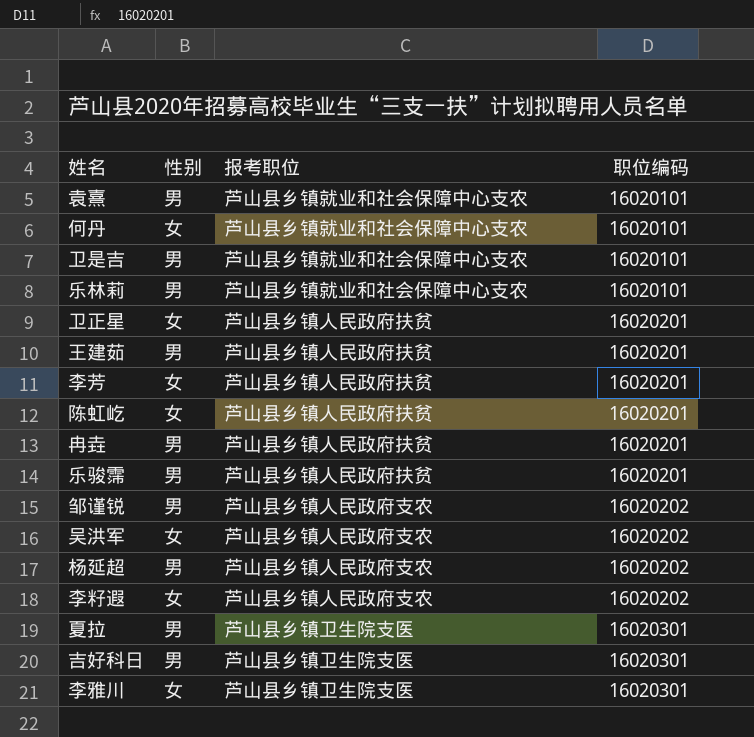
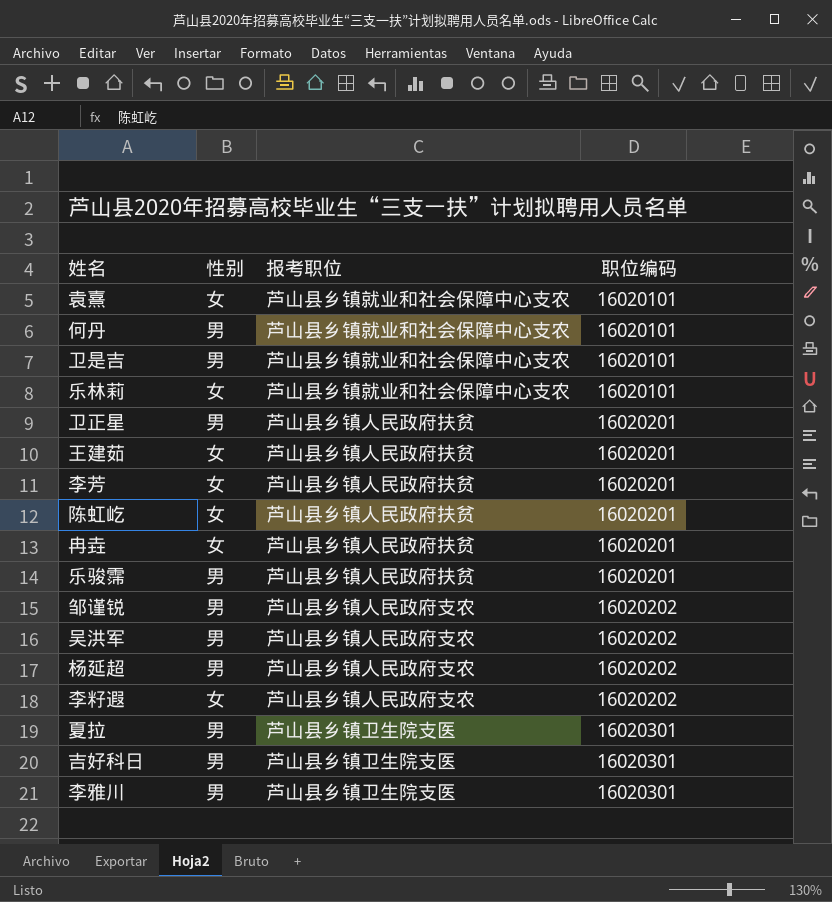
袁熹 | 性别: 男 -> 女
何丹 | 性别: 女 -> 男
乐林莉 | 性别: 男 -> 女
卫正星 | 性别: 女 -> 男
王建茹 | 性别: 男 -> 女
冉垚 | 性别: 男 -> 女
吴洪军 | 性别: 女 -> 男
李雅川 | 性别: 女 -> 男

